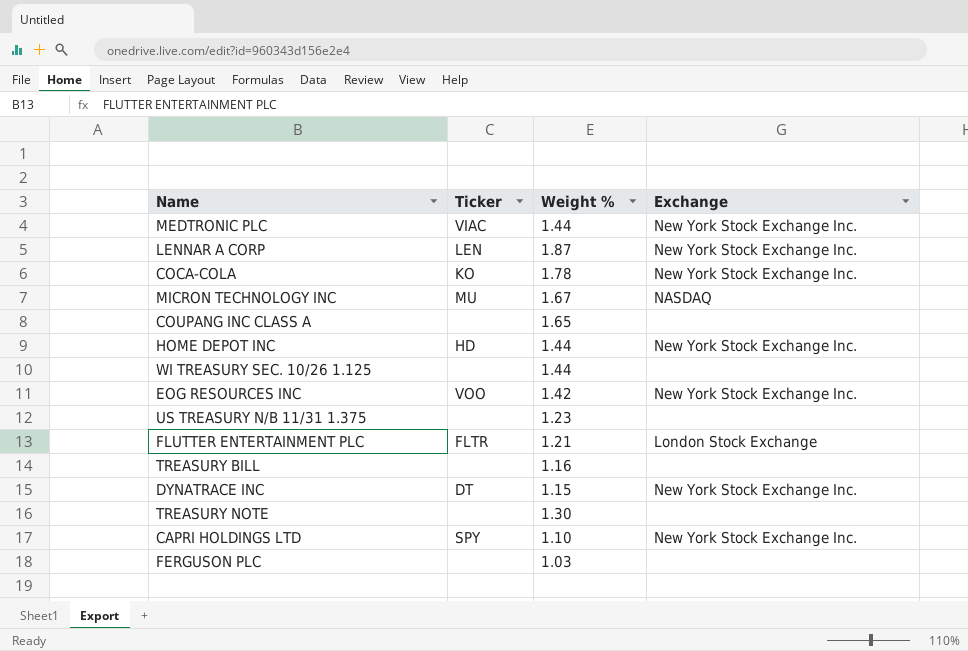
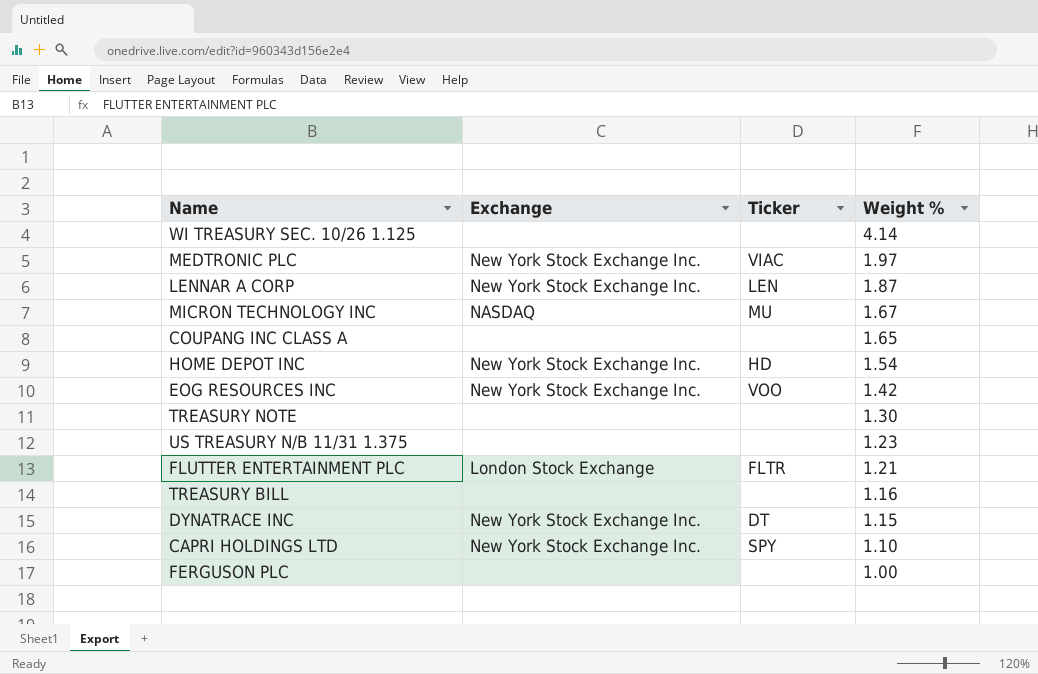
row order: none -> Weight % descending
column Exchange | position: 4 -> 2
row COCA-COLA: KO | 1.78 | New York Stock Exchange Inc. -> none
WI TREASURY SEC. 10/26 1.125 | Weight %: 1.44 -> 4.14
MEDTRONIC PLC | Weight %: 1.44 -> 1.97
HOME DEPOT INC | Weight %: 1.44 -> 1.54
FERGUSON PLC | Weight %: 1.03 -> 1.00

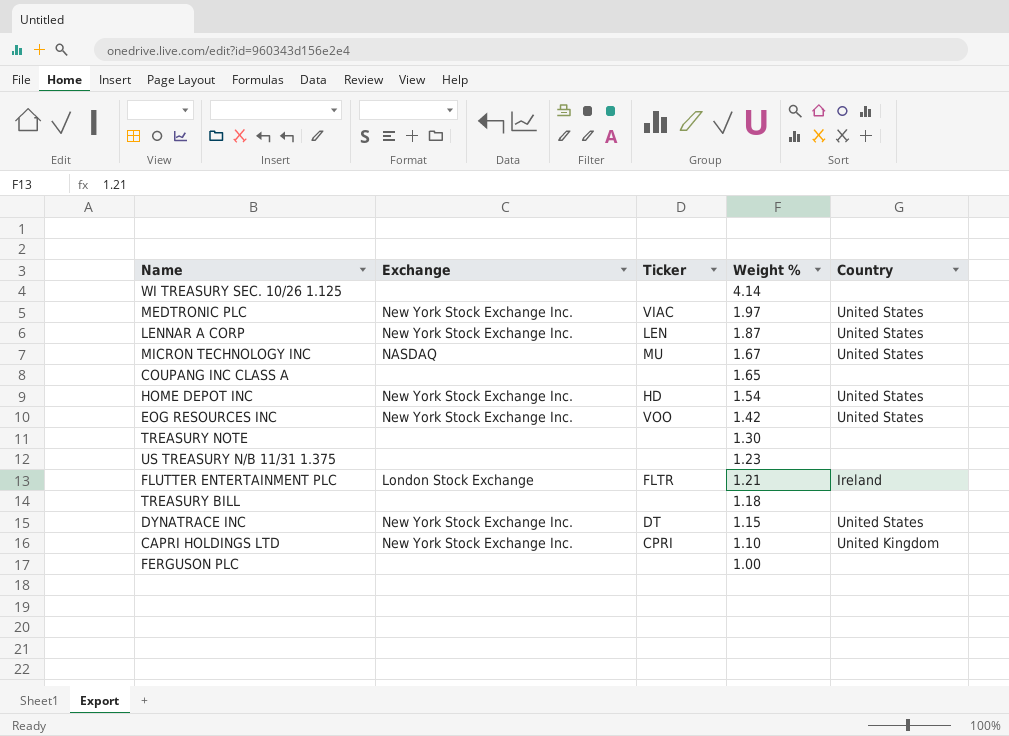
column Country | position: none -> 5
TREASURY BILL | Weight %: 1.16 -> 1.18
CAPRI HOLDINGS LTD | Ticker: SPY -> CPRI

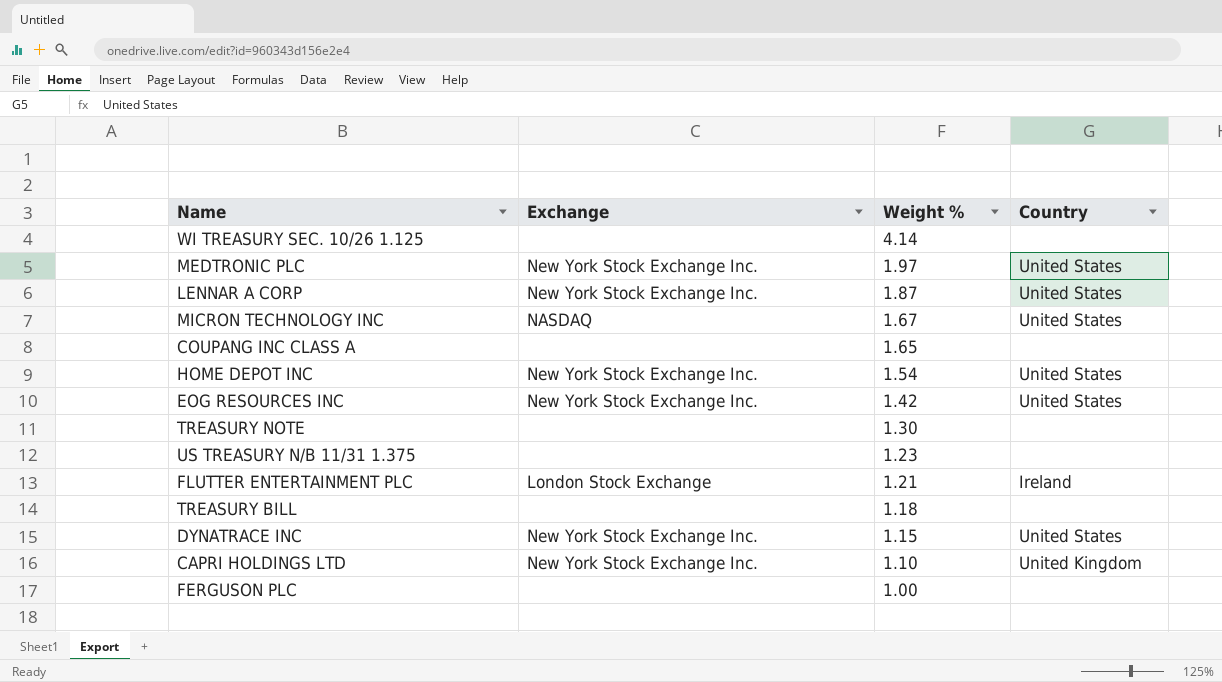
column Ticker | position: 3 -> none

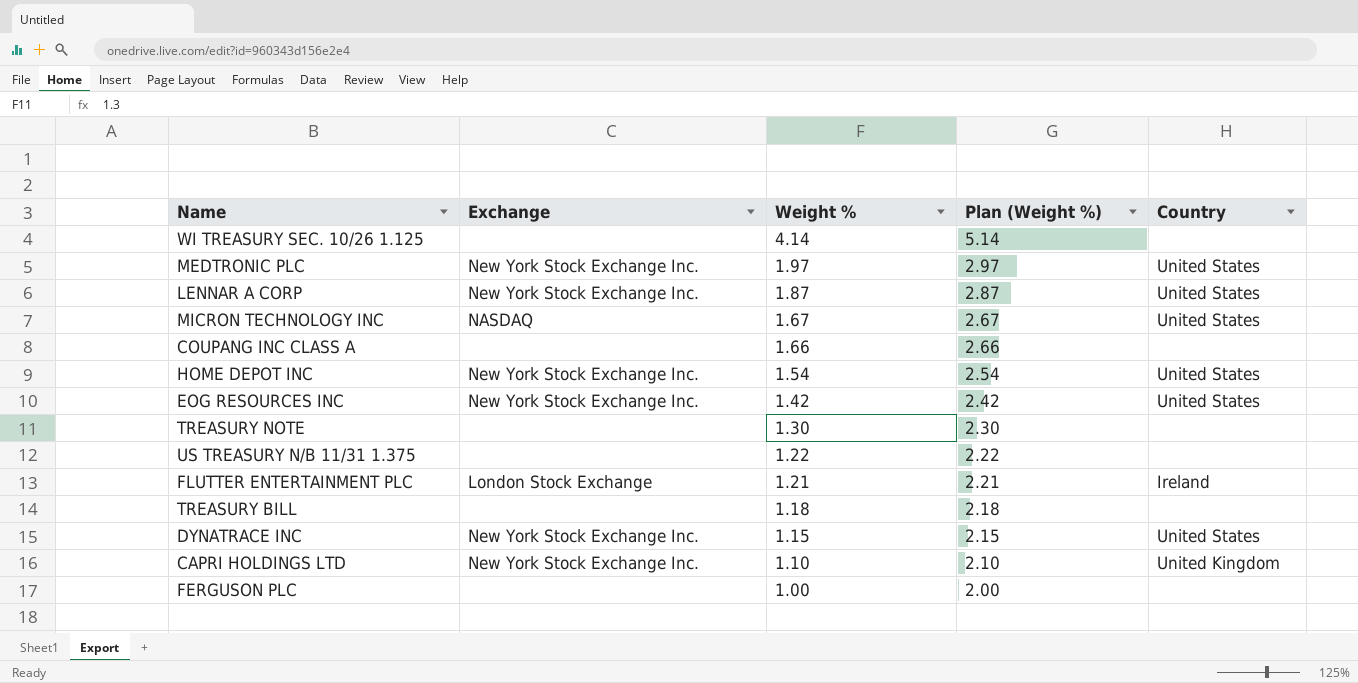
column Plan (Weight %) | formula: none -> [Weight %] + 1
COUPANG INC CLASS A | Weight %: 1.65 -> 1.66
US TREASURY N/B 11/31 1.375 | Weight %: 1.23 -> 1.22

